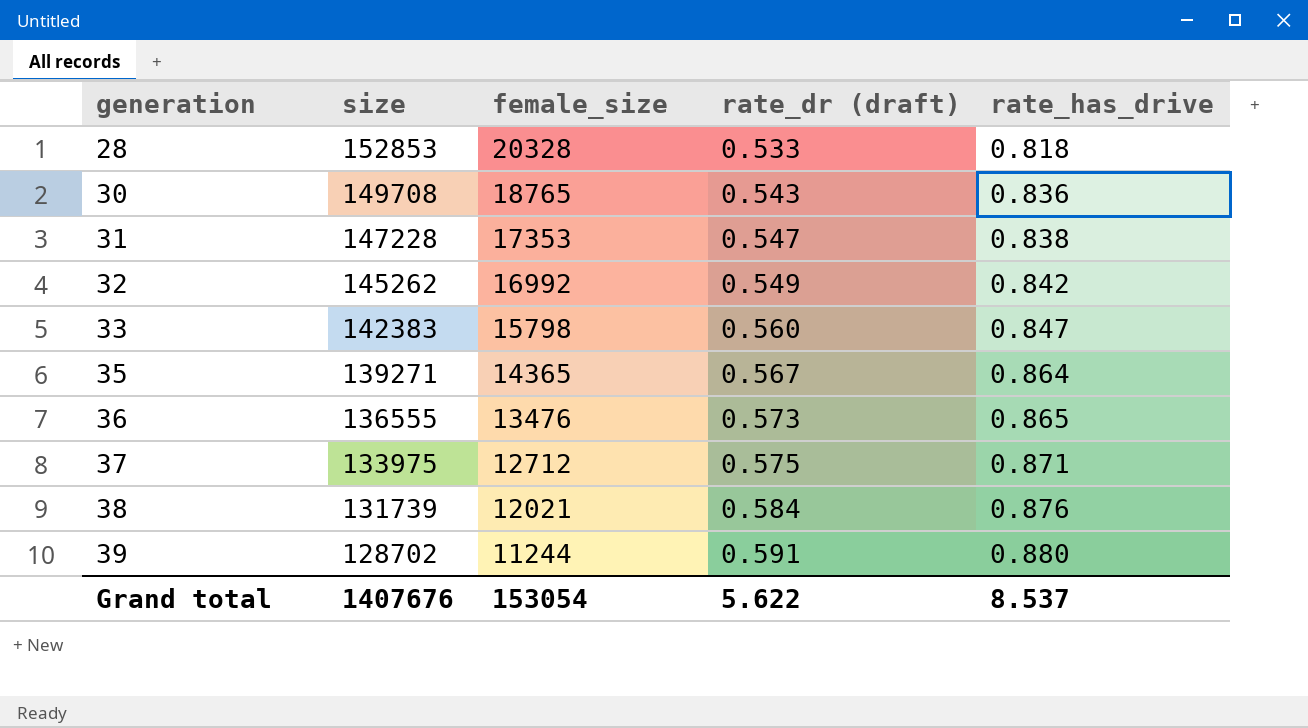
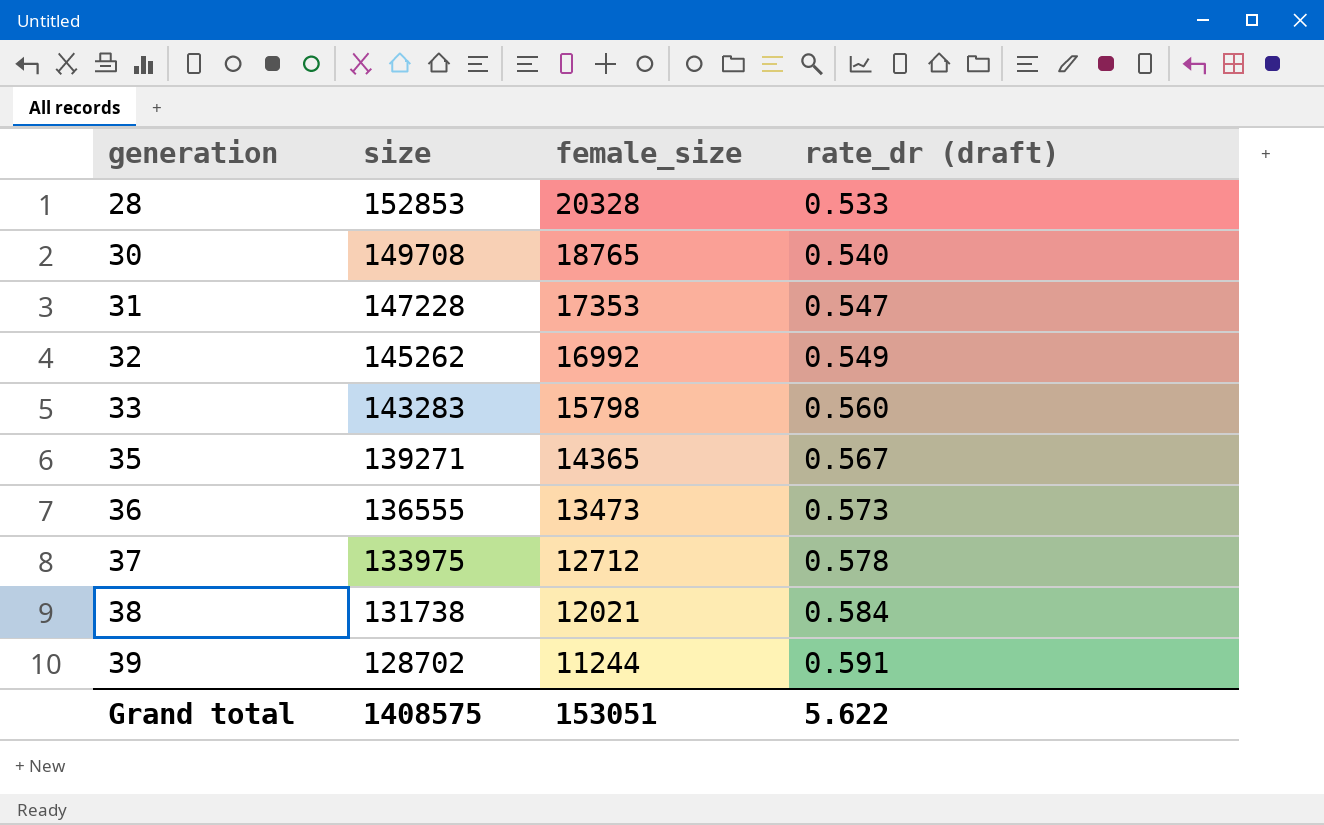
column rate_has_drive | position: 5 -> none
30 | rate_dr (draft): 0.543 -> 0.540
33 | size: 142383 -> 143283
36 | female_size: 13476 -> 13473
37 | rate_dr (draft): 0.575 -> 0.578
38 | size: 131739 -> 131738
Grand total | size: 1407676 -> 1408575
Grand total | female_size: 153054 -> 153051

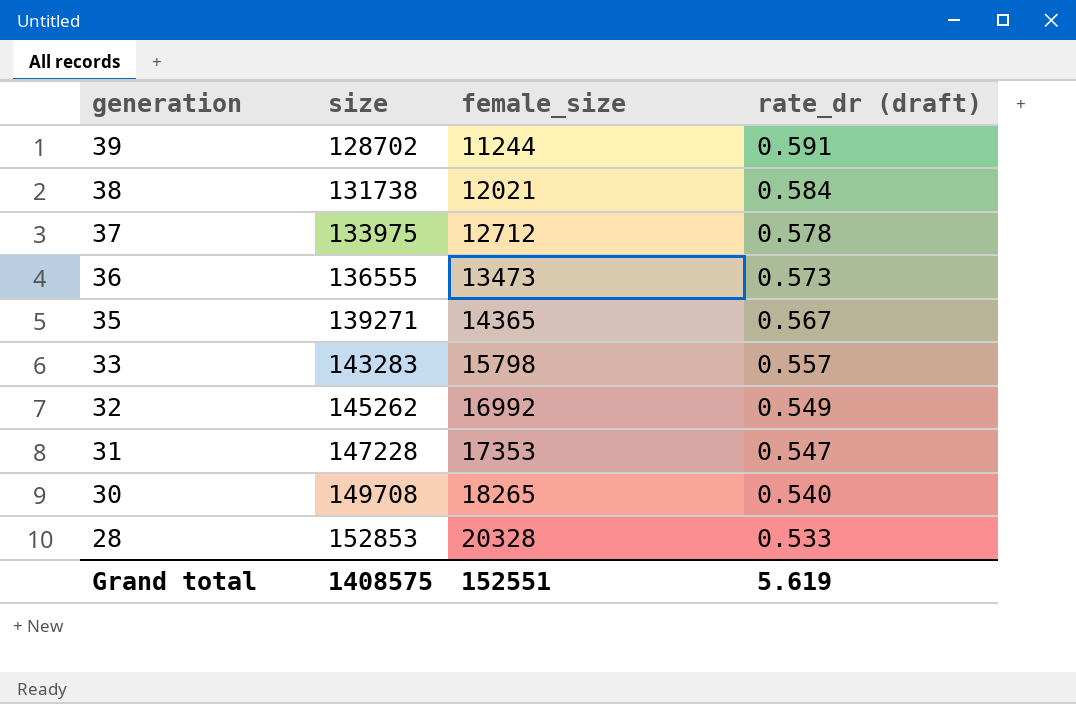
row order: generation ascending -> generation descending
33 | rate_dr (draft): 0.560 -> 0.557
30 | female_size: 18765 -> 18265
Grand total | female_size: 153051 -> 152551
Grand total | rate_dr (draft): 5.622 -> 5.619

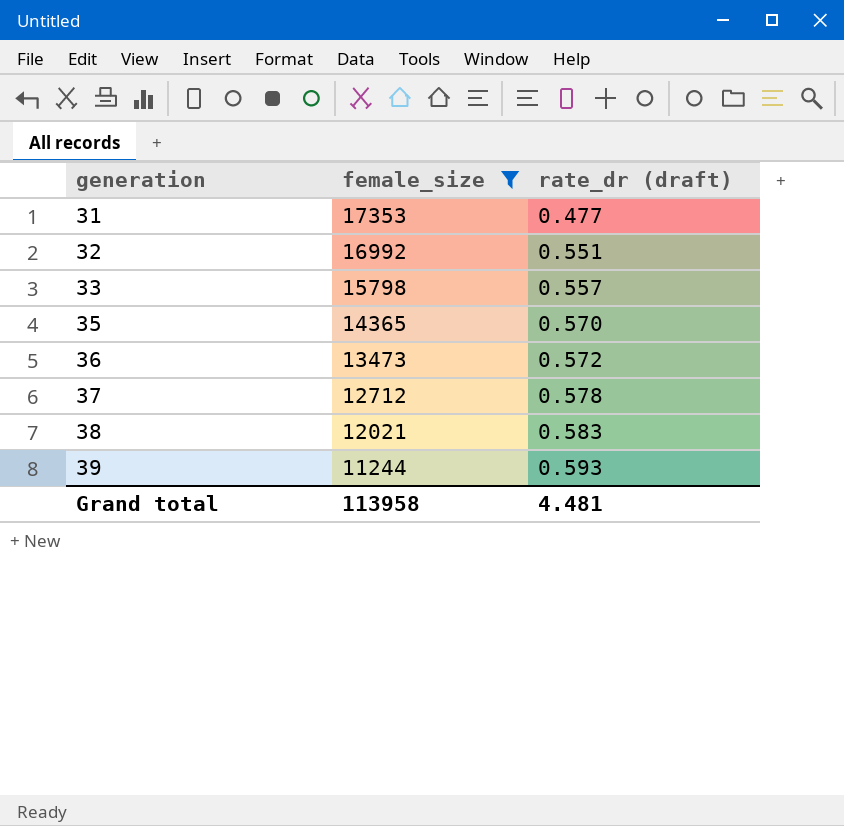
filter: none -> female_size <= 17353
row order: generation descending -> generation ascending
column size | position: 2 -> none
31 | rate_dr (draft): 0.547 -> 0.477
32 | rate_dr (draft): 0.549 -> 0.551
35 | rate_dr (draft): 0.567 -> 0.570
36 | rate_dr (draft): 0.573 -> 0.572
38 | rate_dr (draft): 0.584 -> 0.583
39 | rate_dr (draft): 0.591 -> 0.593
Grand total | female_size: 152551 -> 113958
Grand total | rate_dr (draft): 5.619 -> 4.481

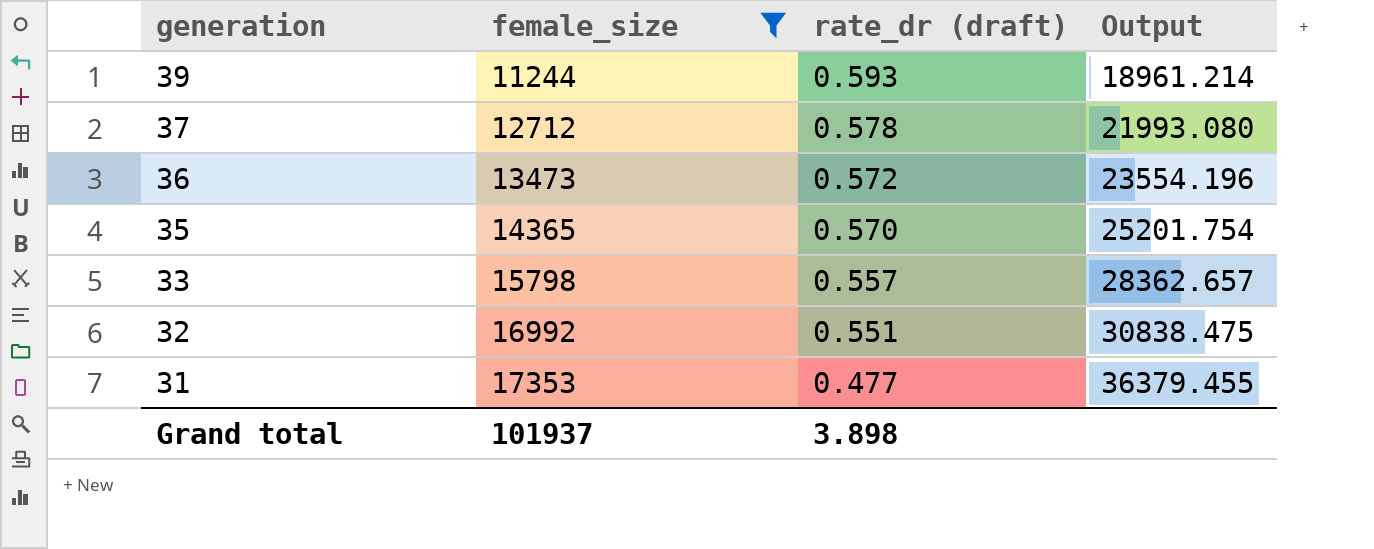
row order: generation ascending -> generation descending
column Output | formula: none -> [female_size] / [rate_dr (draft)]
row 38: 12021 | 0.583 -> none
Grand total | female_size: 113958 -> 101937
Grand total | rate_dr (draft): 4.481 -> 3.898

